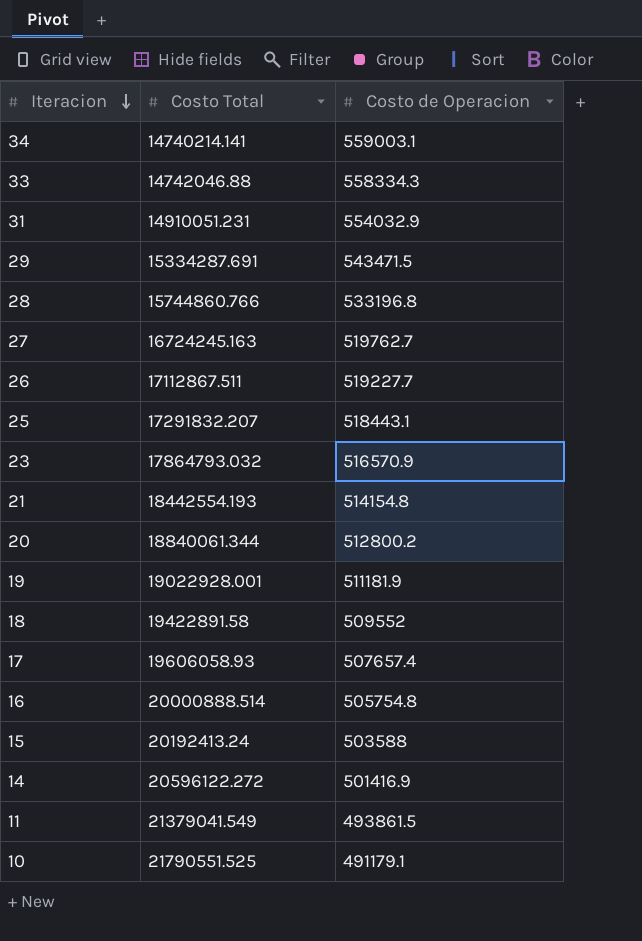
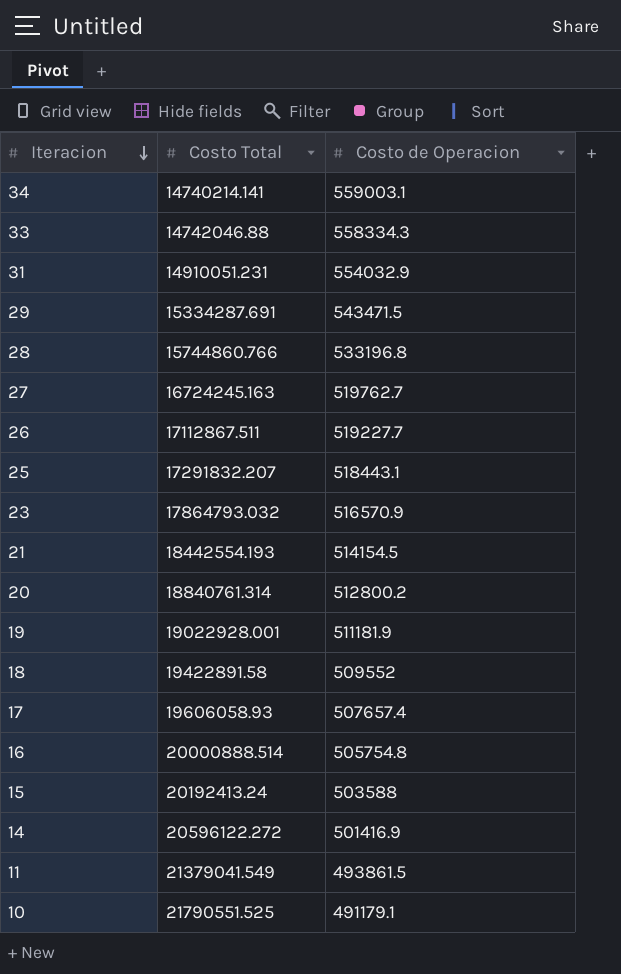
21 | Costo de Operacion: 514154.8 -> 514154.5
20 | Costo Total: 18840061.344 -> 18840761.314

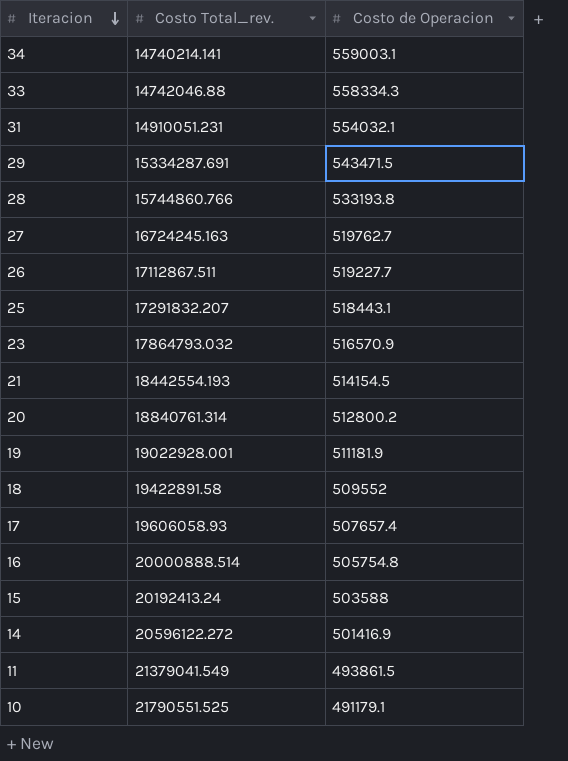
column name: Costo Total -> Costo Total_rev.
31 | Costo de Operacion: 554032.9 -> 554032.1
28 | Costo de Operacion: 533196.8 -> 533193.8

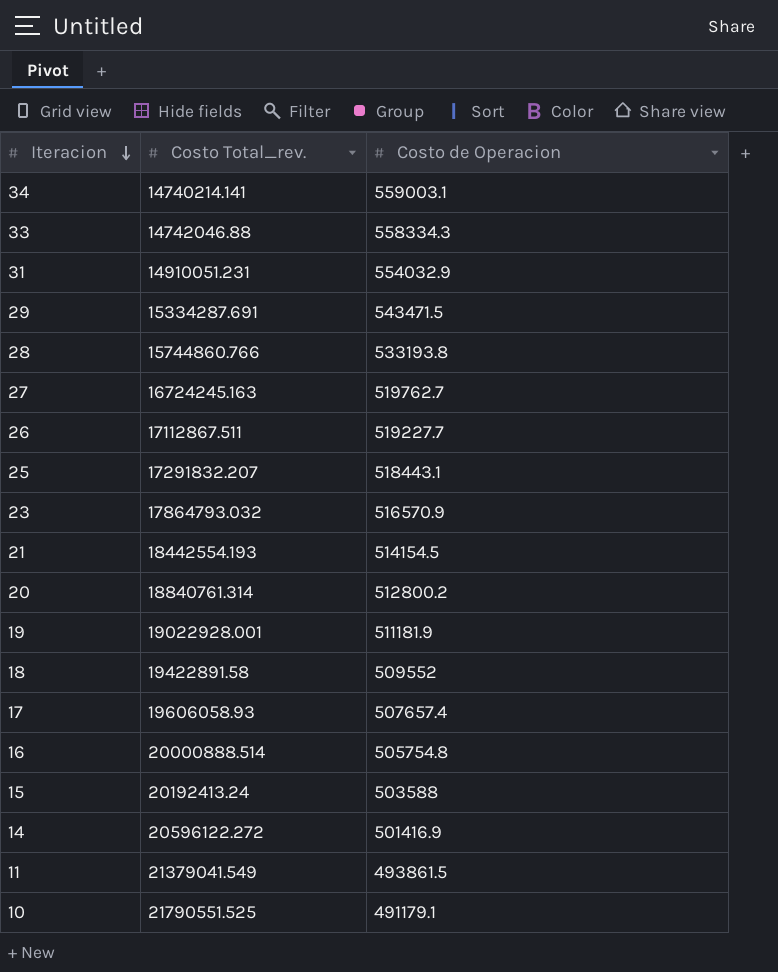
31 | Costo de Operacion: 554032.1 -> 554032.9

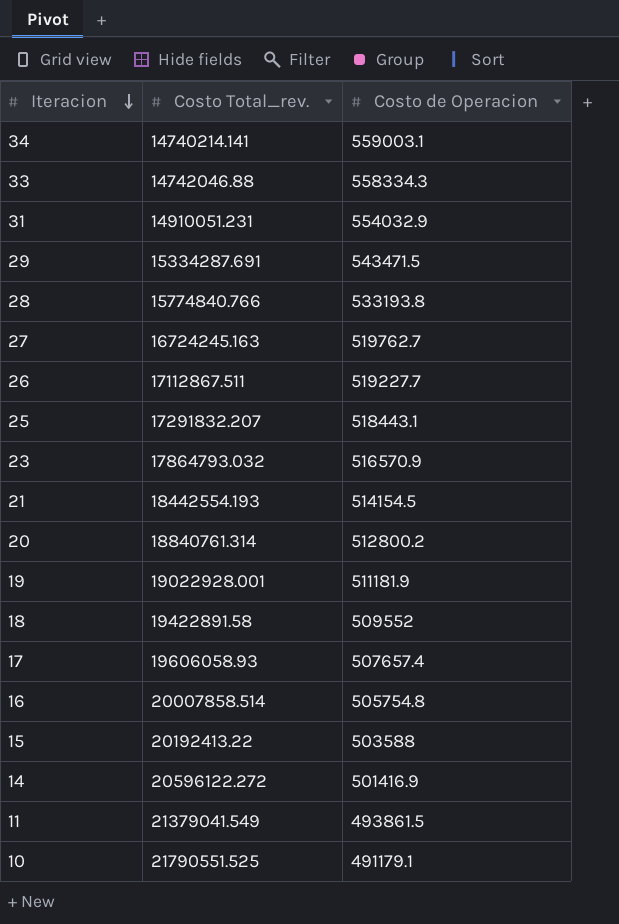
28 | Costo Total_rev.: 15744860.766 -> 15774840.766
16 | Costo Total_rev.: 20000888.514 -> 20007858.514
15 | Costo Total_rev.: 20192413.24 -> 20192413.22

